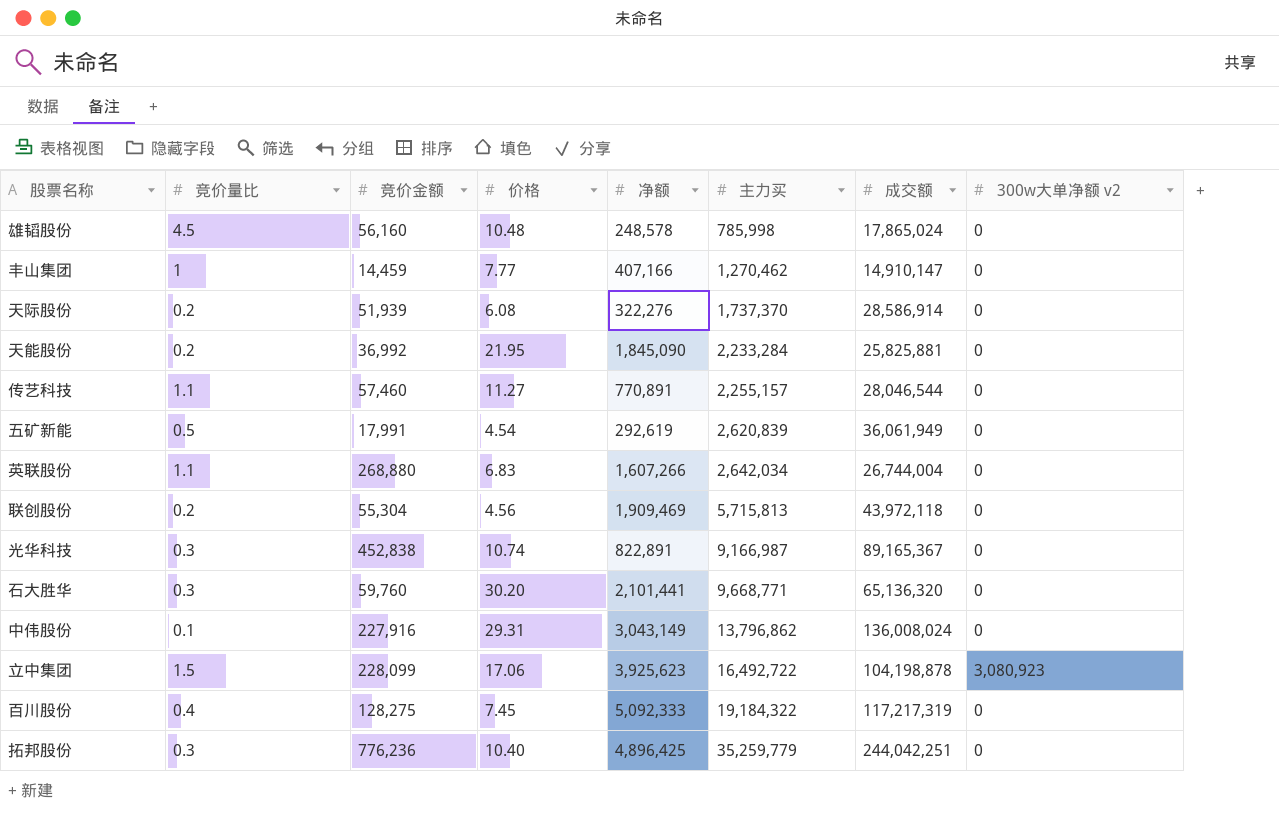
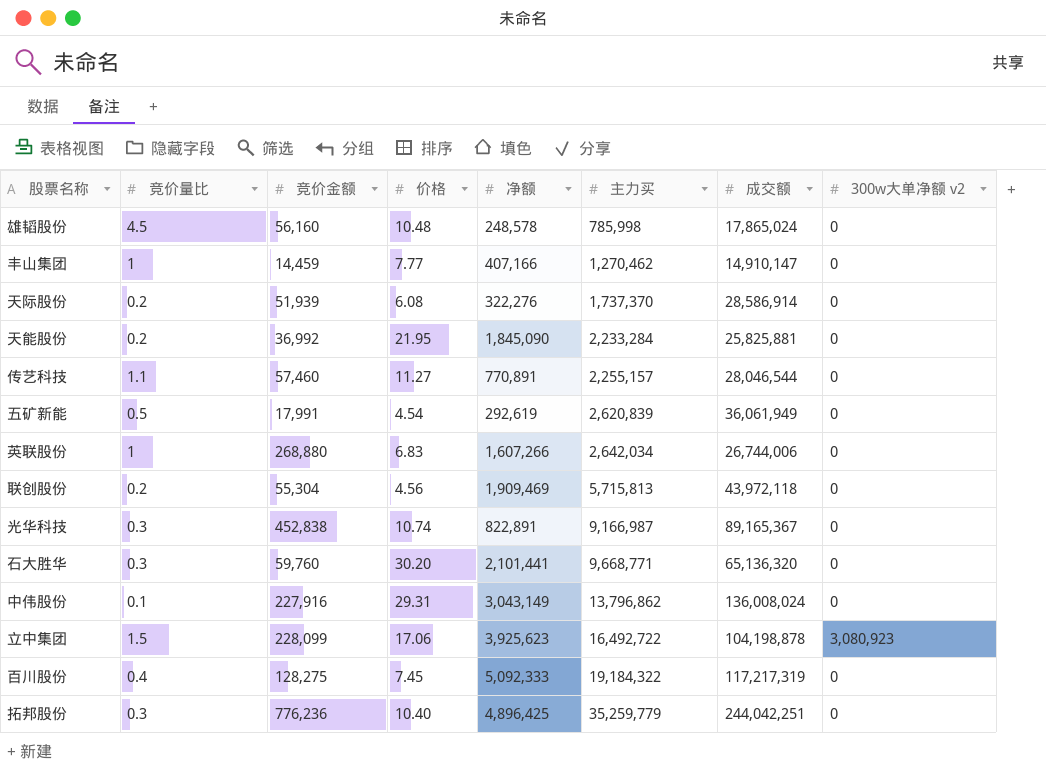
英联股份 | 竞价量比: 1.1 -> 1
英联股份 | 成交额: 26,744,004 -> 26,744,006

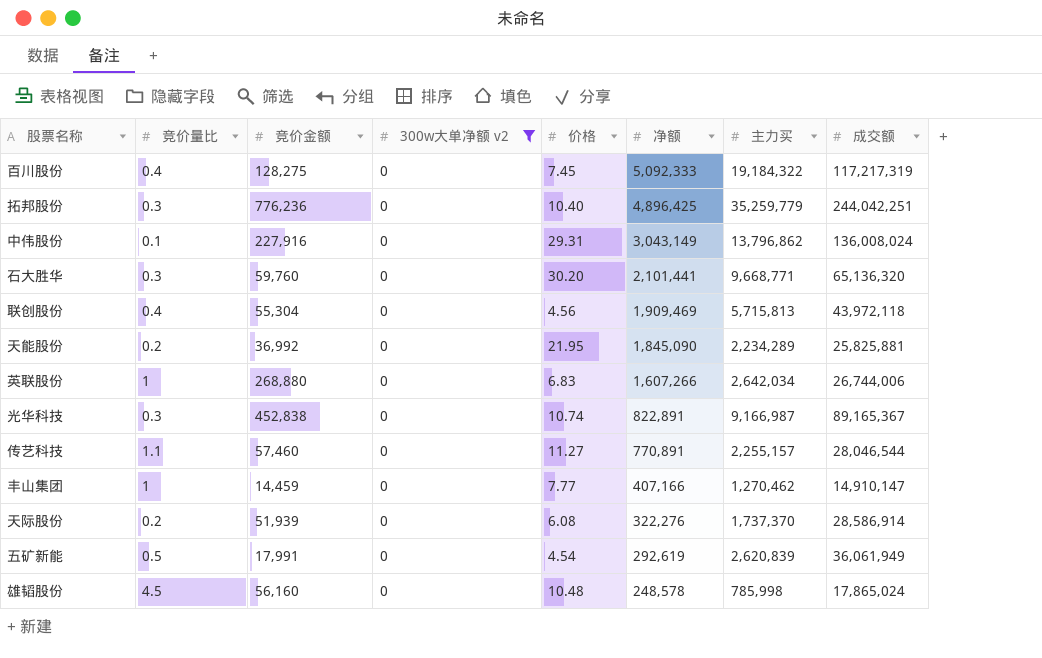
filter: none -> 300w大单净额 v2 = 0
row order: 主力买 ascending -> 净额 descending
column 300w大单净额 v2 | position: 8 -> 4
联创股份 | 竞价量比: 0.2 -> 0.4
天能股份 | 主力买: 2,233,284 -> 2,234,289

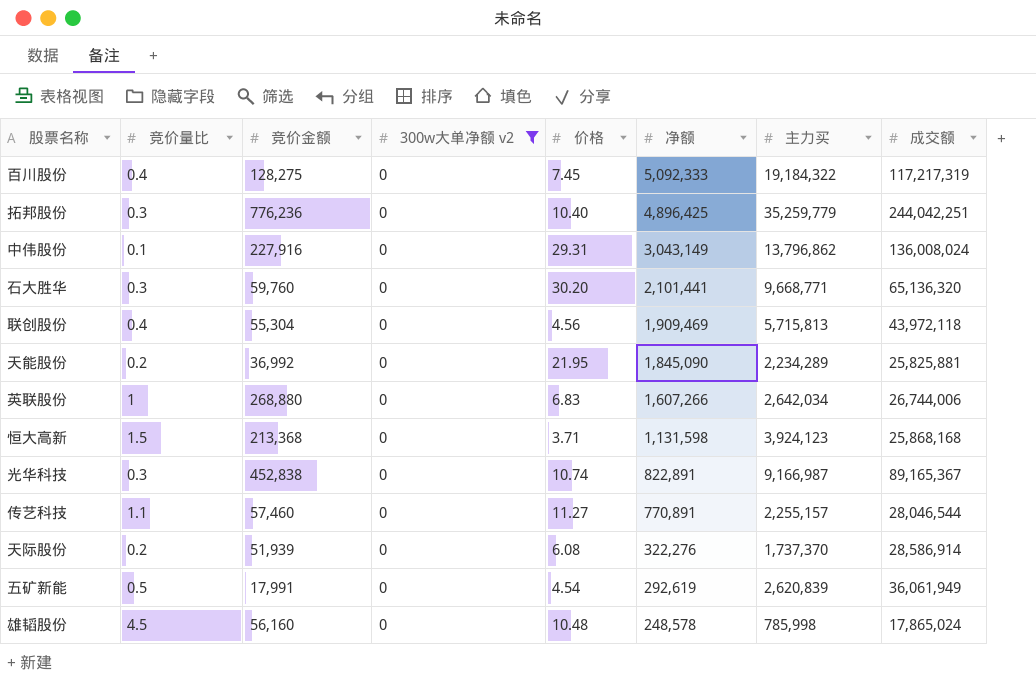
row 丰山集团: 1 | 14,459 | 0 | 7.77 | 407,166 | 1,270,462 | 14,910,147 -> none
row 恒大高新: none -> 1.5 | 213,368 | 0 | 3.71 | 1,131,598 | 3,924,123 | 25,868,168

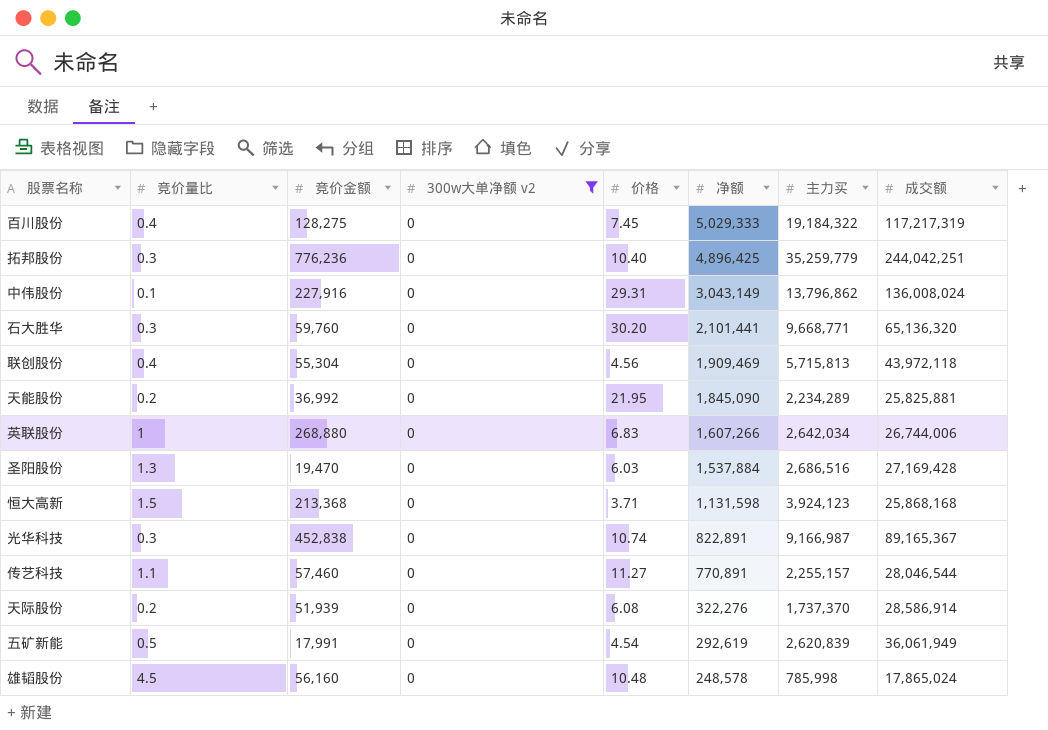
百川股份 | 净额: 5,092,333 -> 5,029,333
row 圣阳股份: none -> 1.3 | 19,470 | 0 | 6.03 | 1,537,884 | 2,686,516 | 27,169,428

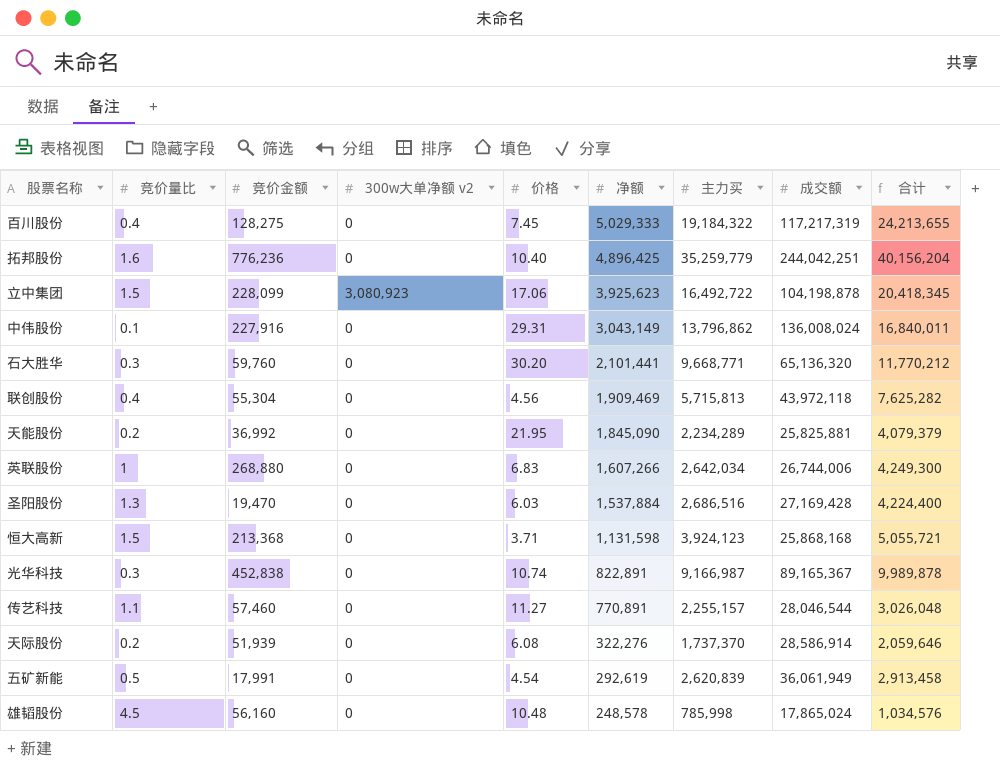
filter: 300w大单净额 v2 = 0 -> none
column 合计 | formula: none -> [净额] + [主力买]
拓邦股份 | 竞价量比: 0.3 -> 1.6

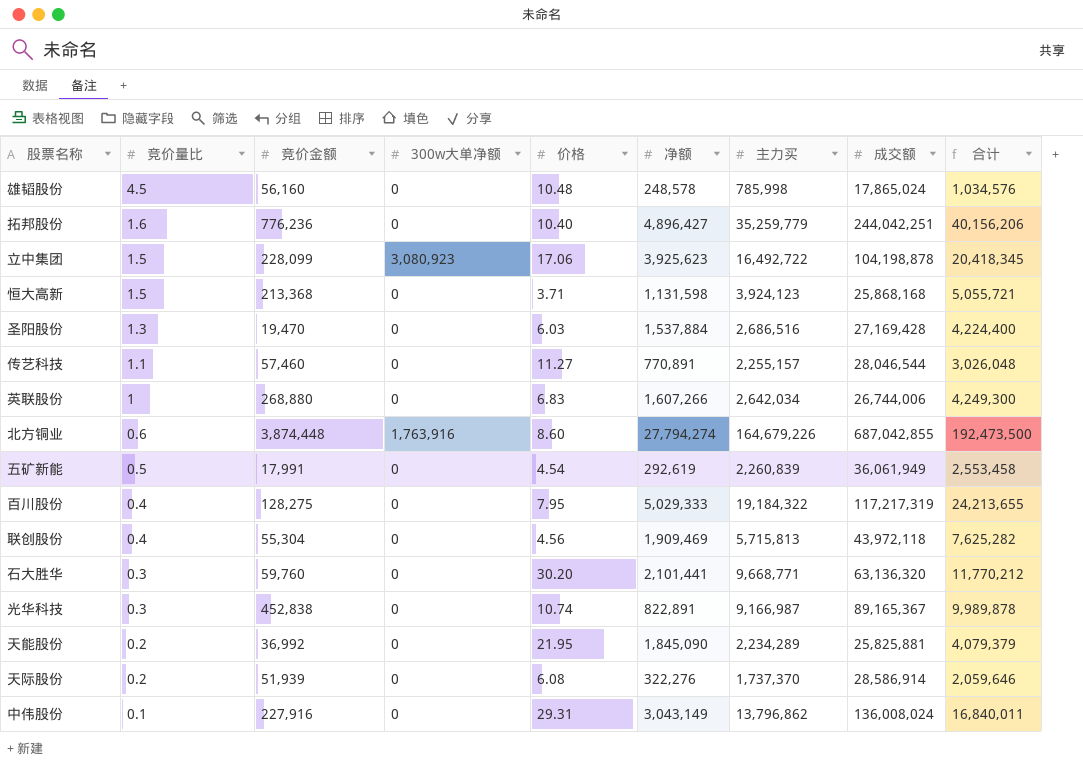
row order: 净额 descending -> 竞价量比 descending
column name: 300w大单净额 v2 -> 300w大单净额
拓邦股份 | 净额: 4,896,425 -> 4,896,427
拓邦股份 | 合计: 40,156,204 -> 40,156,206
row 北方铜业: none -> 0.6 | 3,874,448 | 1,763,916 | 8.60 | 27,794,274 | 164,679,226 | 687,042,855 | 192,473,500
五矿新能 | 主力买: 2,620,839 -> 2,260,839
五矿新能 | 合计: 2,913,458 -> 2,553,458
百川股份 | 价格: 7.45 -> 7.95
石大胜华 | 成交额: 65,136,320 -> 63,136,320

